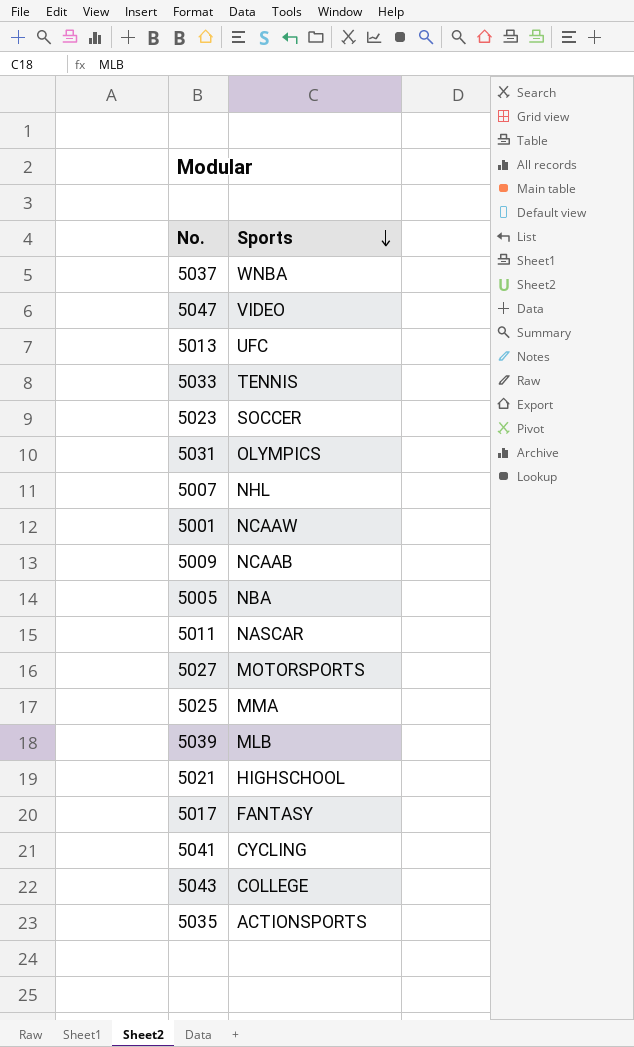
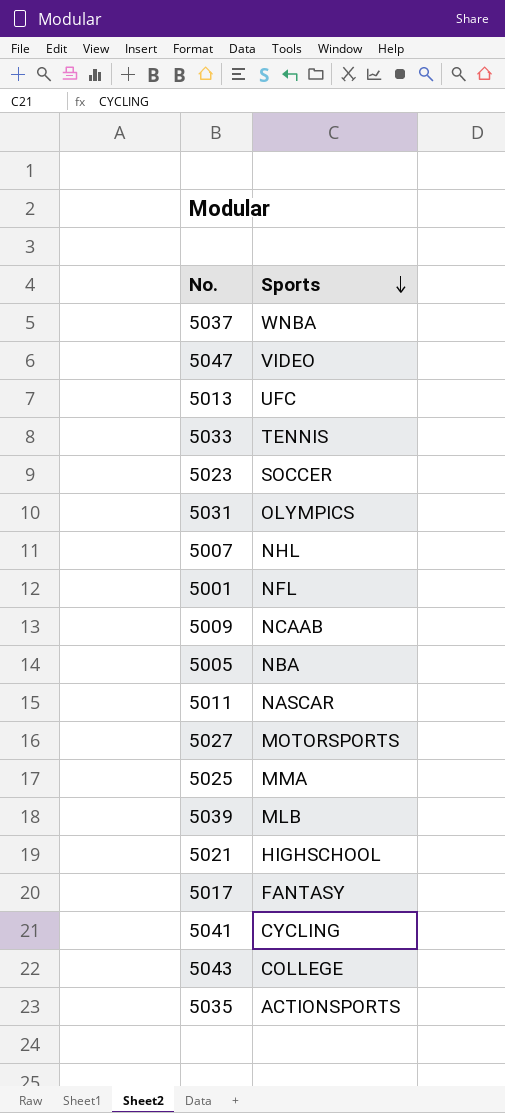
5001 | Sports: NCAAW -> NFL

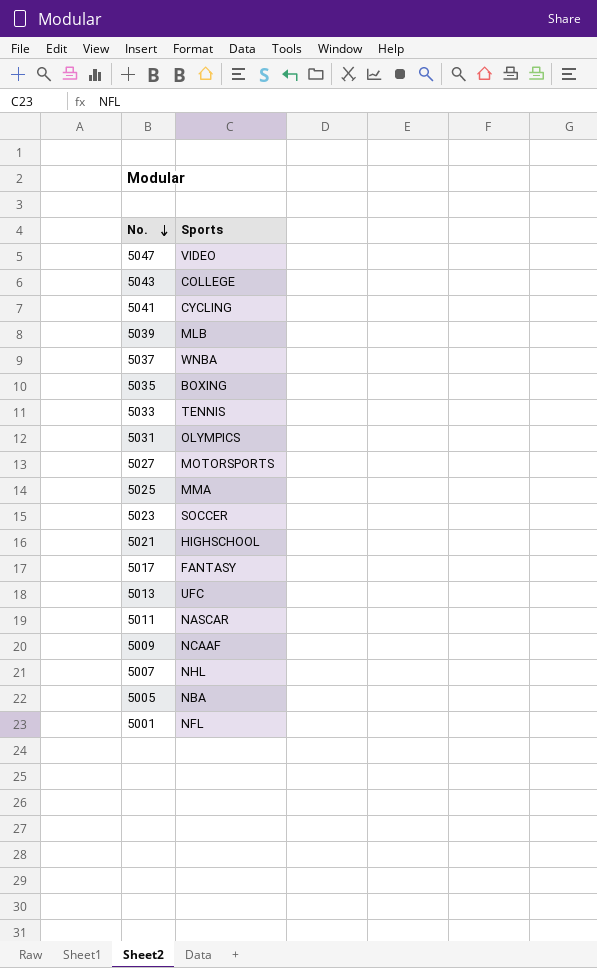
row order: Sports descending -> No. descending
5035 | Sports: ACTIONSPORTS -> BOXING
5009 | Sports: NCAAB -> NCAAF

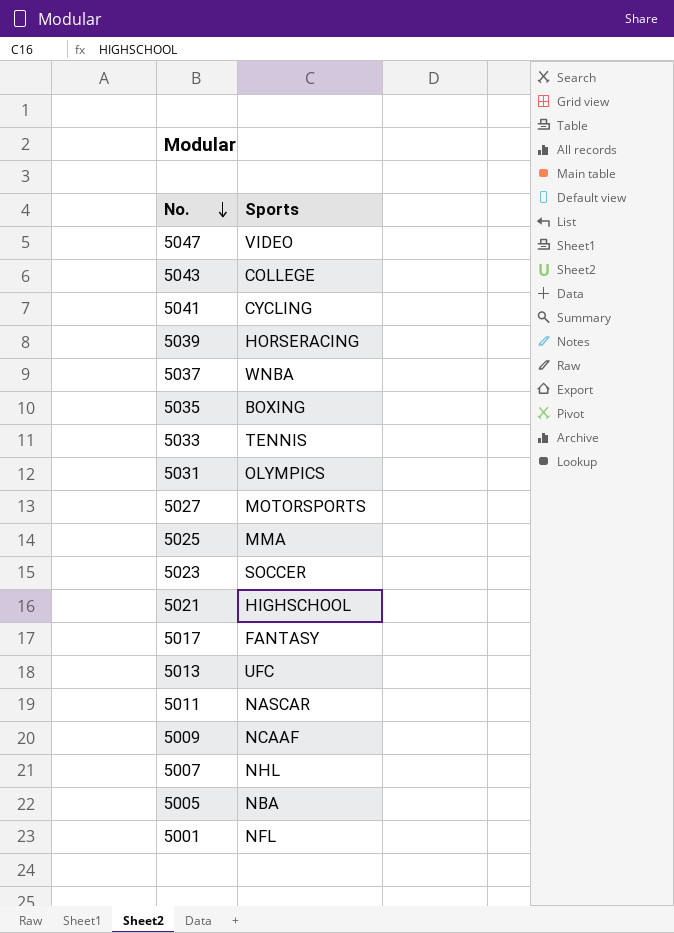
5039 | Sports: MLB -> HORSERACING

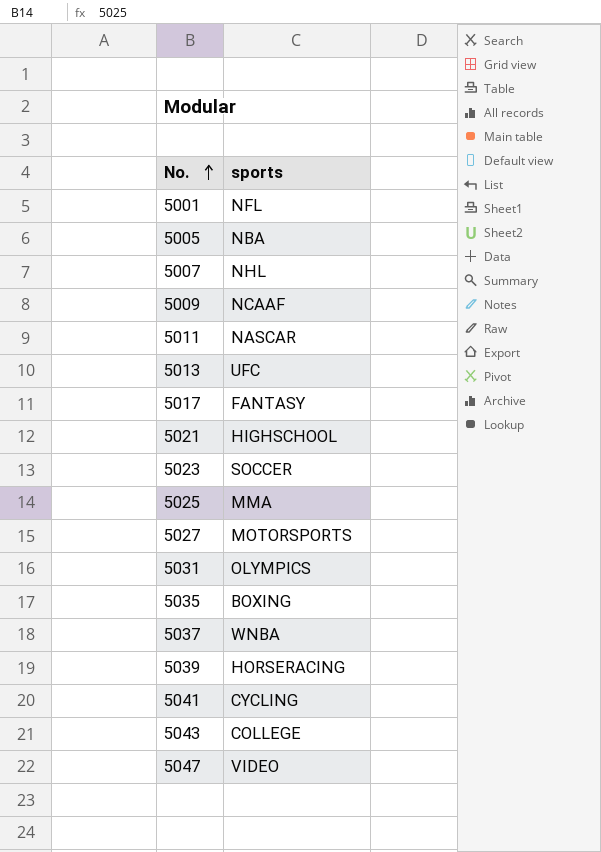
row order: No. descending -> No. ascending
column name: Sports -> sports
row 5033: TENNIS -> none

